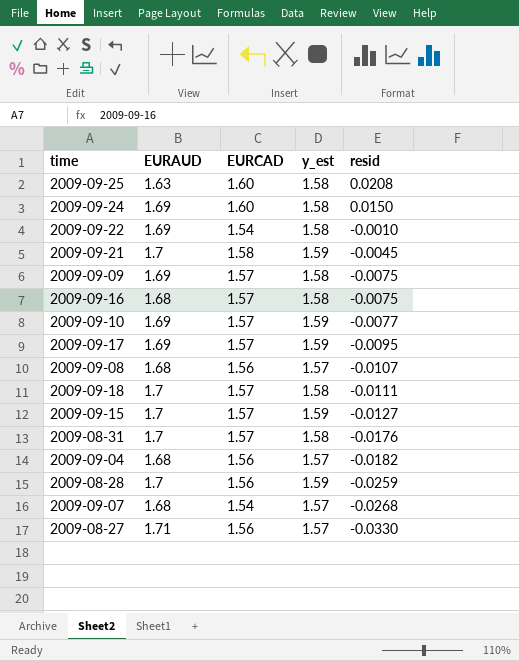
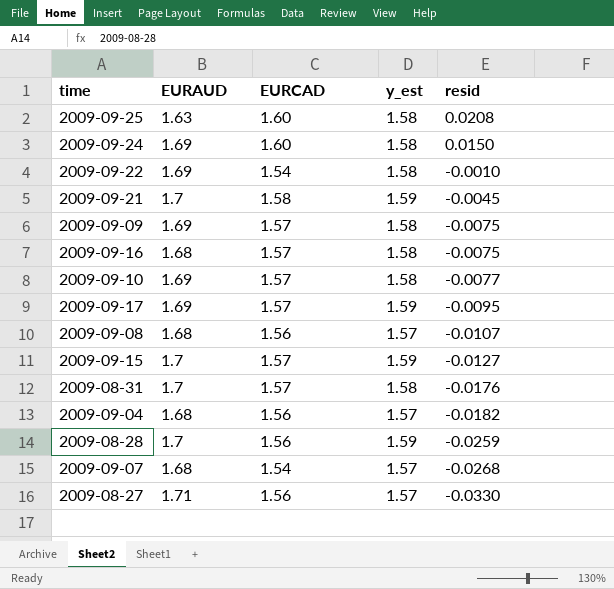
row 2009-09-18: 1.7 | 1.57 | 1.58 | -0.0111 -> none
2009-09-10 | y_est: 1.59 -> 1.58

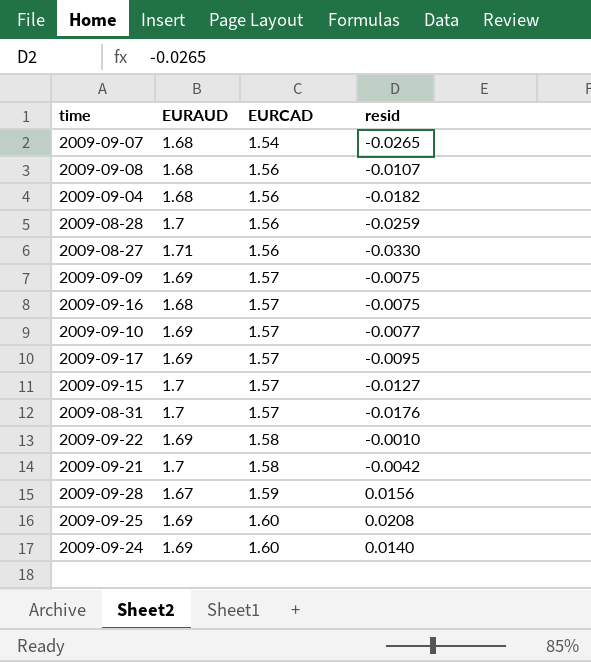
row order: resid descending -> EURCAD ascending
column y_est | position: 4 -> none
2009-09-07 | resid: -0.0268 -> -0.0265
2009-09-22 | EURCAD: 1.54 -> 1.58
2009-09-21 | resid: -0.0045 -> -0.0042
row 2009-09-28: none -> 1.67 | 1.59 | 0.0156
2009-09-25 | EURAUD: 1.63 -> 1.69
2009-09-24 | resid: 0.0150 -> 0.0140

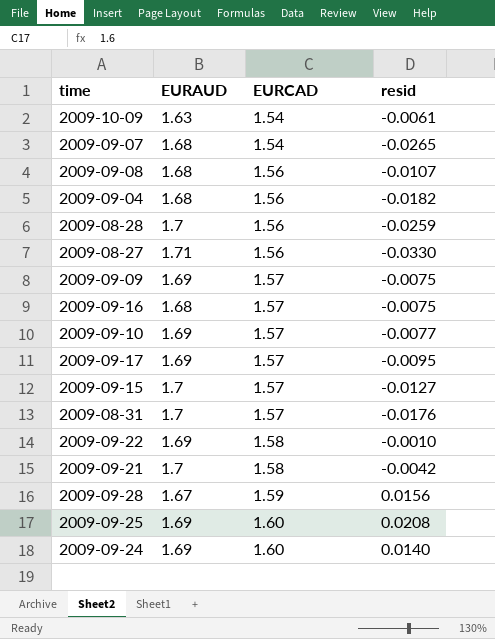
row 2009-10-09: none -> 1.63 | 1.54 | -0.0061

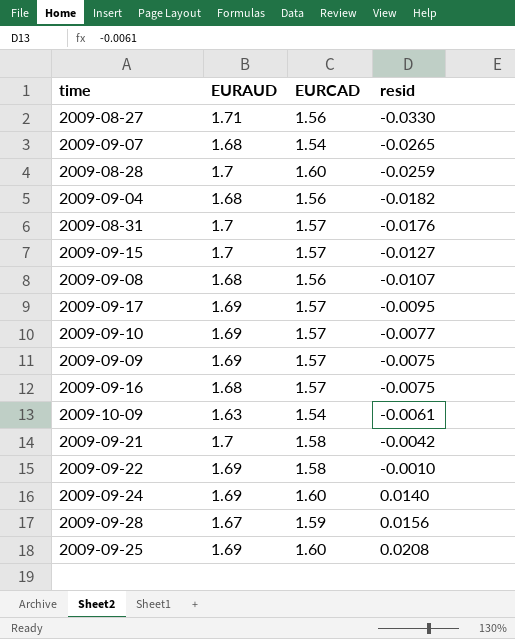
row order: EURCAD ascending -> resid ascending
2009-08-28 | EURCAD: 1.56 -> 1.60

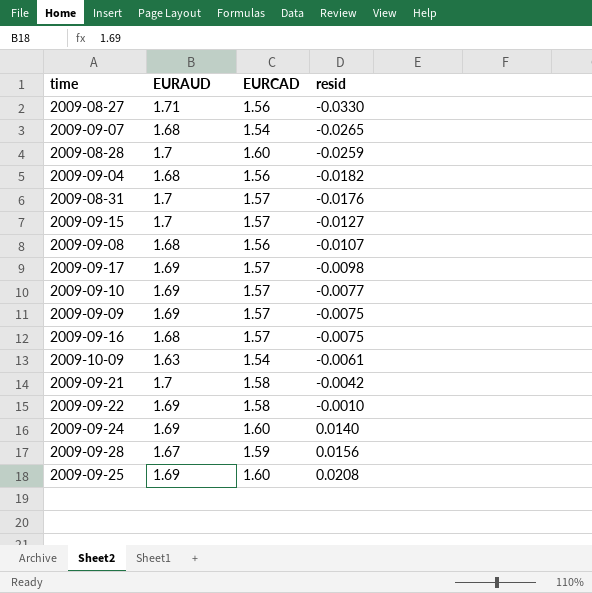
2009-09-17 | resid: -0.0095 -> -0.0098

